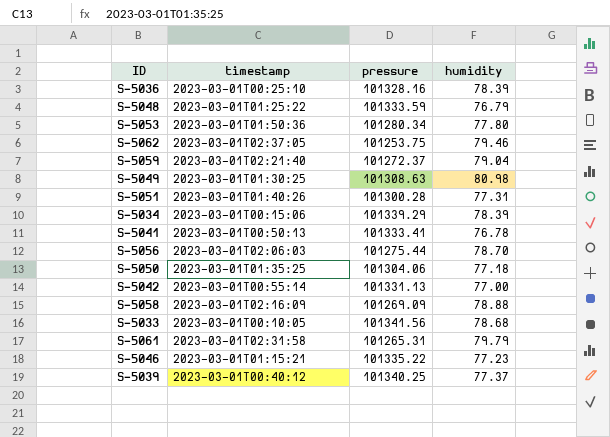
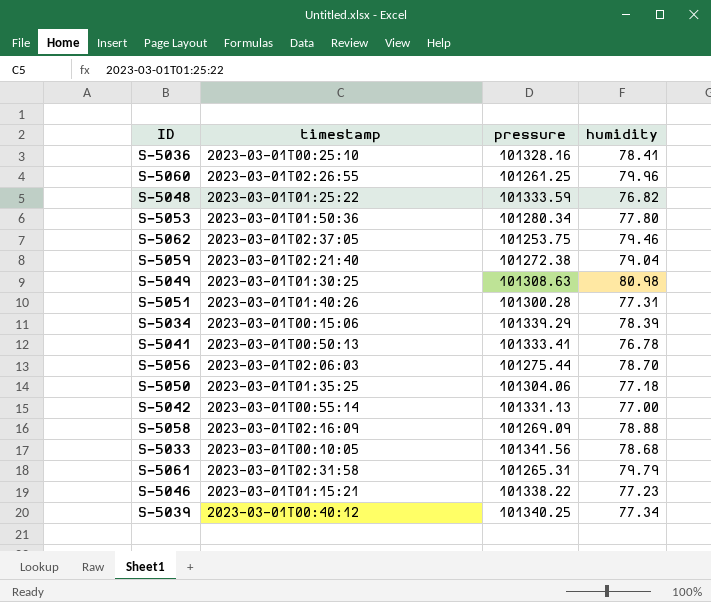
S-5036 | humidity: 78.39 -> 78.41
row S-5060: none -> 2023-03-01T02:26:55 | 101261.25 | 79.96
S-5048 | humidity: 76.79 -> 76.82
S-5059 | pressure: 101272.37 -> 101272.38
S-5046 | pressure: 101335.22 -> 101338.22
S-5039 | humidity: 77.37 -> 77.34

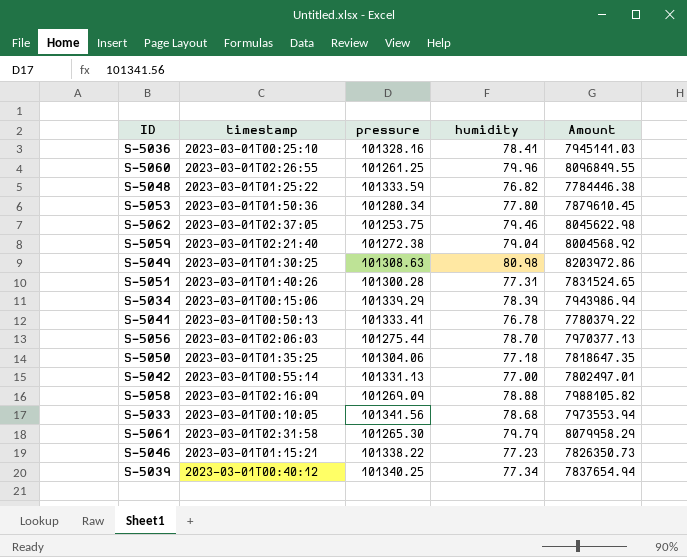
column Amount | formula: none -> [pressure] * [humidity]
S-5061 | pressure: 101265.31 -> 101265.30

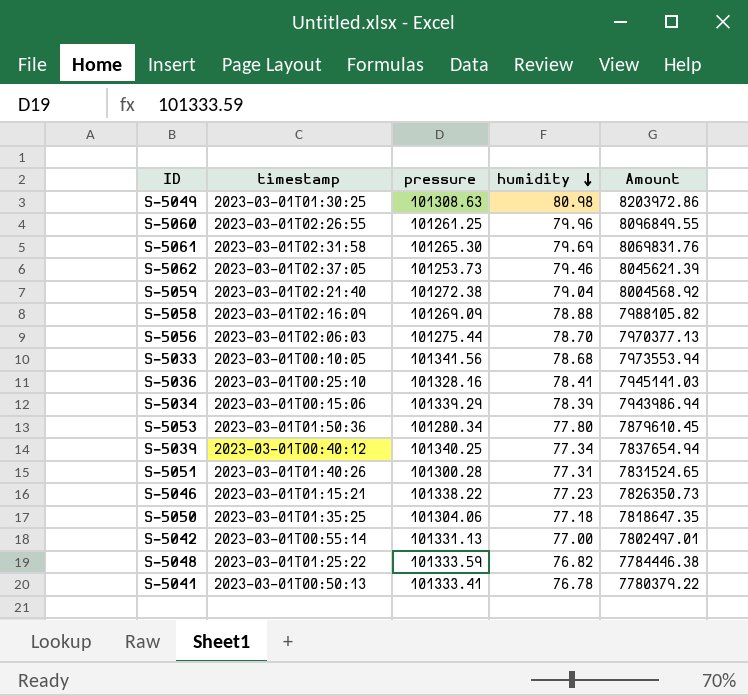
row order: none -> humidity descending
S-5061 | humidity: 79.79 -> 79.69
S-5061 | Amount: 8079958.29 -> 8069831.76
S-5062 | pressure: 101253.75 -> 101253.73
S-5062 | Amount: 8045622.98 -> 8045621.39

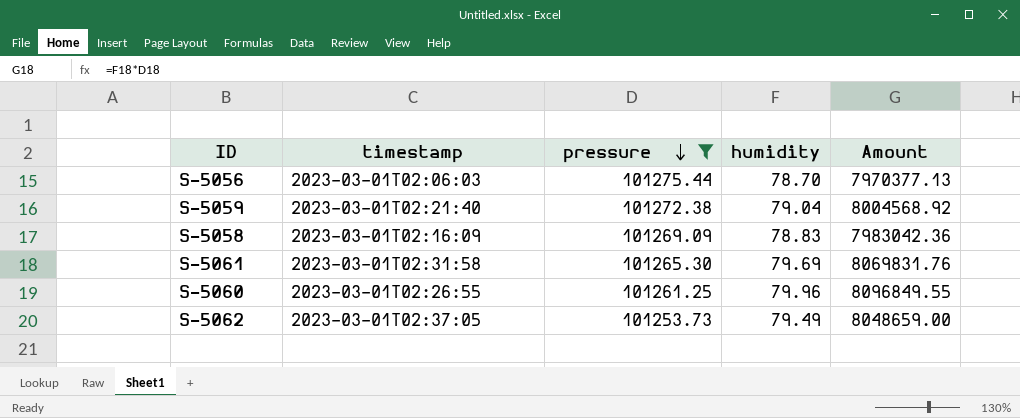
filter: none -> pressure <= 101275.44
row order: humidity descending -> pressure descending
S-5058 | humidity: 78.88 -> 78.83
S-5058 | Amount: 7988105.82 -> 7983042.36
S-5062 | humidity: 79.46 -> 79.49
S-5062 | Amount: 8045621.39 -> 8048659.00

